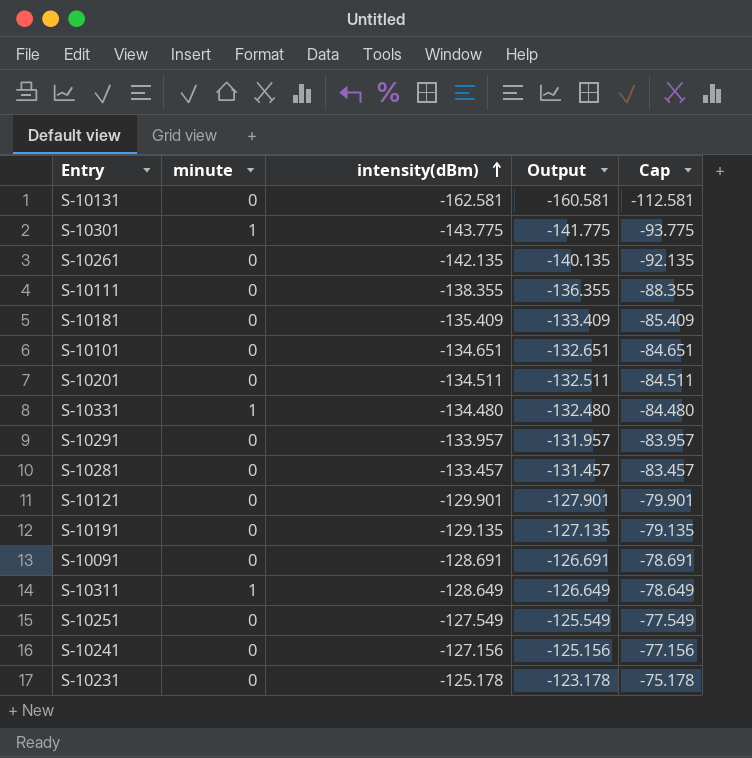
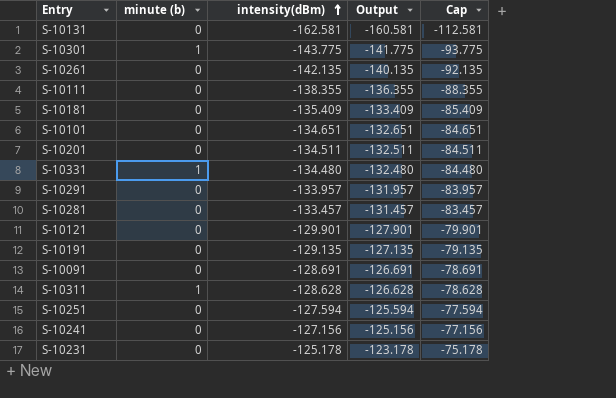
column name: minute -> minute (b)
S-10311 | intensity(dBm): -128.649 -> -128.628
S-10311 | Output: -126.649 -> -126.628
S-10311 | Cap: -78.649 -> -78.628
S-10251 | intensity(dBm): -127.549 -> -127.594
S-10251 | Output: -125.549 -> -125.594
S-10251 | Cap: -77.549 -> -77.594

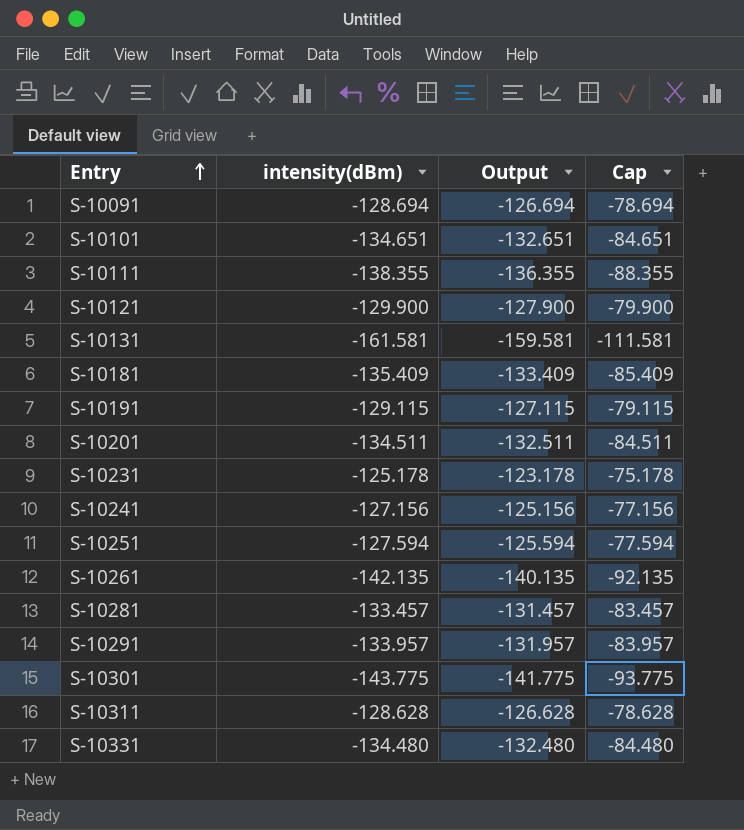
row order: intensity(dBm) ascending -> Entry ascending
column minute (b) | position: 2 -> none
S-10091 | intensity(dBm): -128.691 -> -128.694
S-10091 | Output: -126.691 -> -126.694
S-10091 | Cap: -78.691 -> -78.694
S-10121 | intensity(dBm): -129.901 -> -129.900
S-10121 | Output: -127.901 -> -127.900
S-10121 | Cap: -79.901 -> -79.900
S-10131 | intensity(dBm): -162.581 -> -161.581
S-10131 | Output: -160.581 -> -159.581
S-10131 | Cap: -112.581 -> -111.581
S-10191 | intensity(dBm): -129.135 -> -129.115
S-10191 | Output: -127.135 -> -127.115
S-10191 | Cap: -79.135 -> -79.115

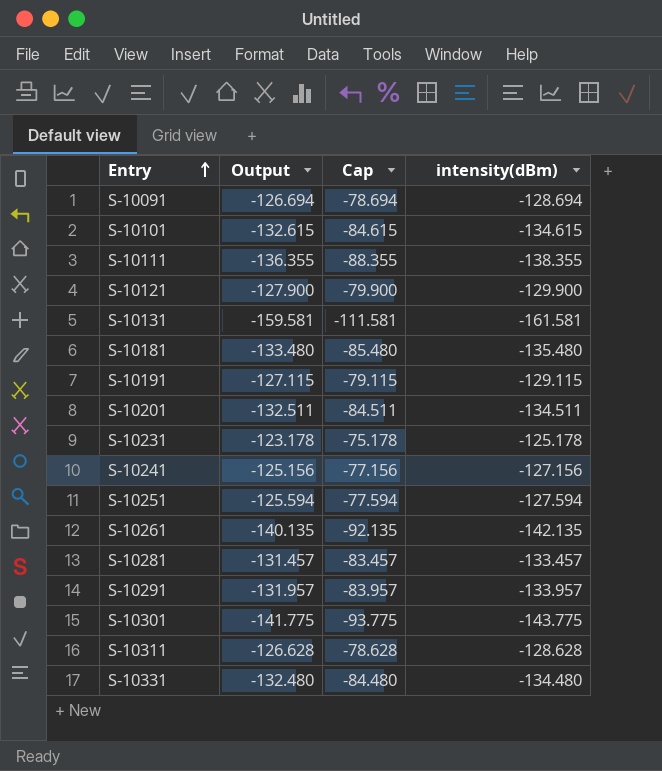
column intensity(dBm) | position: 2 -> 4
S-10101 | Output: -132.651 -> -132.615
S-10101 | Cap: -84.651 -> -84.615
S-10101 | intensity(dBm): -134.651 -> -134.615
S-10181 | Output: -133.409 -> -133.480
S-10181 | Cap: -85.409 -> -85.480
S-10181 | intensity(dBm): -135.409 -> -135.480

